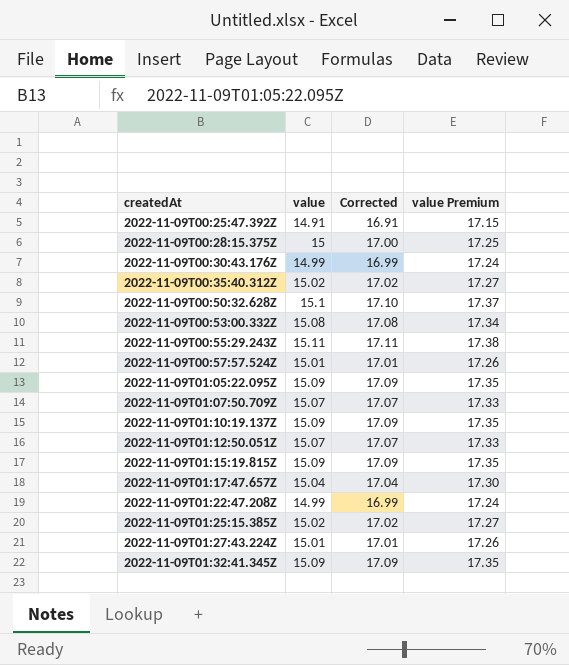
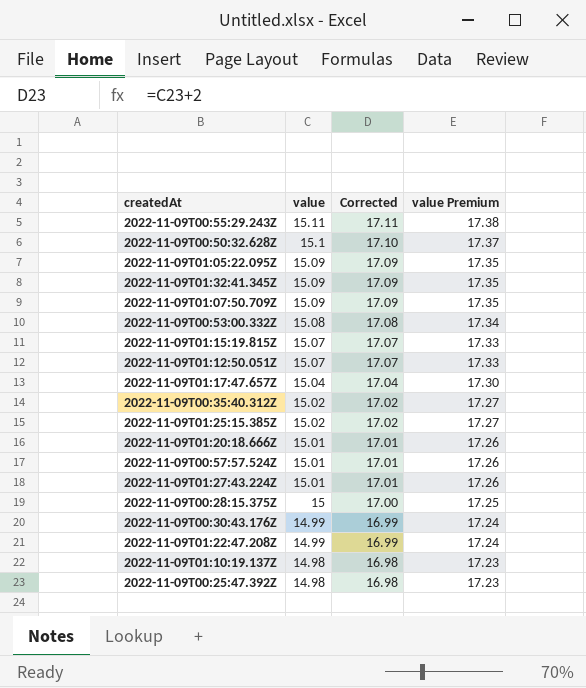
row order: createdAt ascending -> value descending
2022-11-09T01:07:50.709Z | value: 15.07 -> 15.09
2022-11-09T01:07:50.709Z | Corrected: 17.07 -> 17.09
2022-11-09T01:07:50.709Z | value Premium: 17.33 -> 17.35
2022-11-09T01:15:19.815Z | value: 15.09 -> 15.07
2022-11-09T01:15:19.815Z | Corrected: 17.09 -> 17.07
2022-11-09T01:15:19.815Z | value Premium: 17.35 -> 17.33
row 2022-11-09T01:20:18.666Z: none -> 15.01 | 17.01 | 17.26
2022-11-09T01:10:19.137Z | value: 15.09 -> 14.98
2022-11-09T01:10:19.137Z | Corrected: 17.09 -> 16.98
2022-11-09T01:10:19.137Z | value Premium: 17.35 -> 17.23
2022-11-09T00:25:47.392Z | value: 14.91 -> 14.98
2022-11-09T00:25:47.392Z | Corrected: 16.91 -> 16.98
2022-11-09T00:25:47.392Z | value Premium: 17.15 -> 17.23

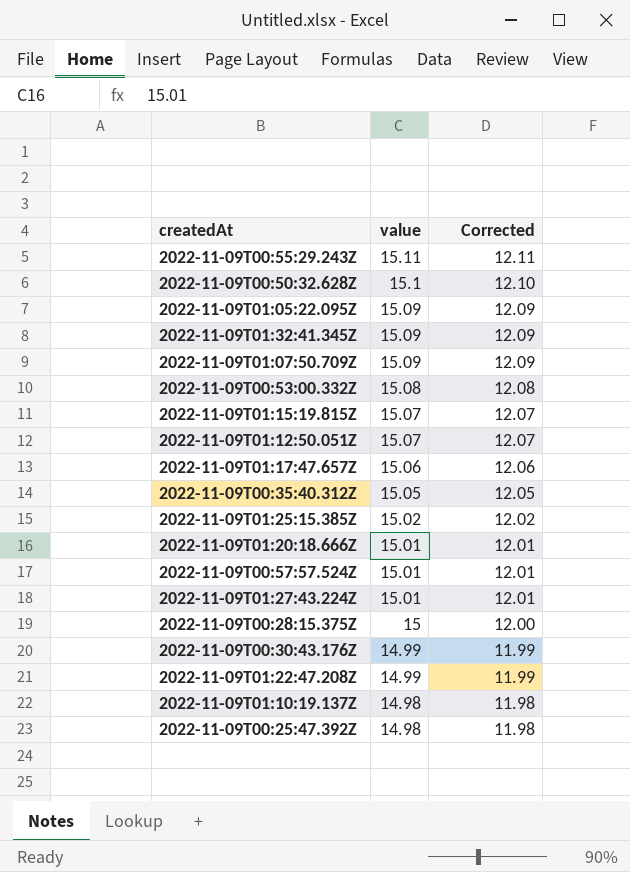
column value Premium | formula: [value] * 1.15 -> none
column Corrected | formula: [value] + 2 -> [value] - 3
2022-11-09T01:17:47.657Z | value: 15.04 -> 15.06
2022-11-09T00:35:40.312Z | value: 15.02 -> 15.05

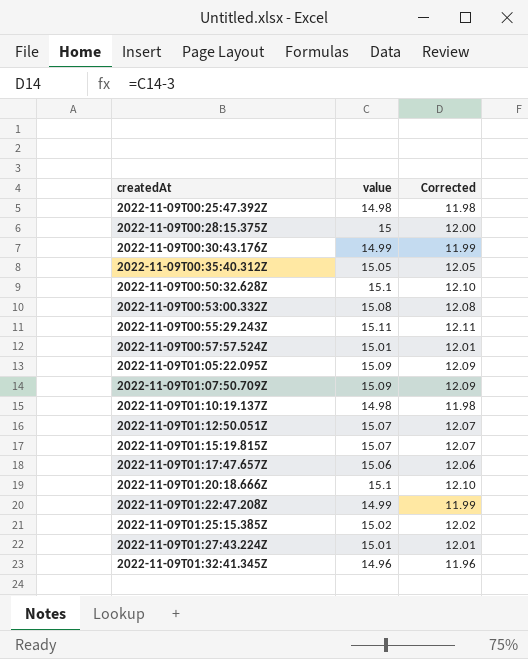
row order: value descending -> createdAt ascending
2022-11-09T01:20:18.666Z | value: 15.01 -> 15.1
2022-11-09T01:20:18.666Z | Corrected: 12.01 -> 12.10
2022-11-09T01:32:41.345Z | value: 15.09 -> 14.96
2022-11-09T01:32:41.345Z | Corrected: 12.09 -> 11.96

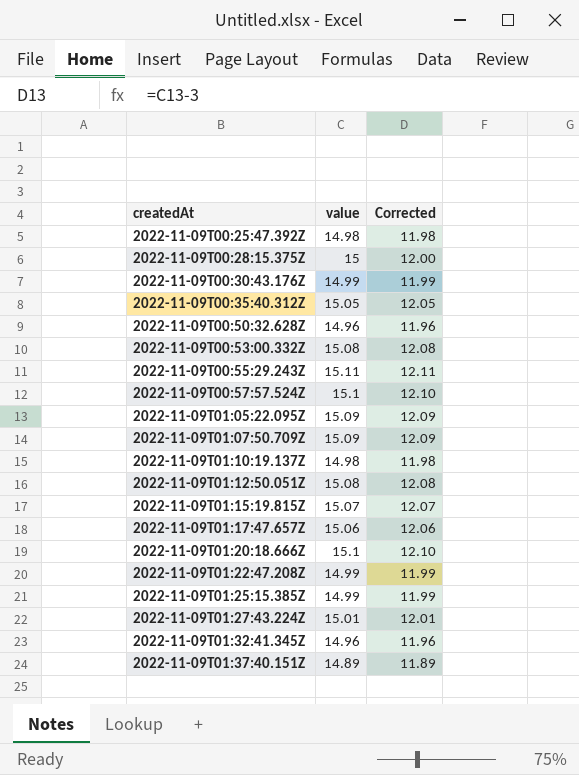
2022-11-09T00:50:32.628Z | value: 15.1 -> 14.96
2022-11-09T00:50:32.628Z | Corrected: 12.10 -> 11.96
2022-11-09T00:57:57.524Z | value: 15.01 -> 15.1
2022-11-09T00:57:57.524Z | Corrected: 12.01 -> 12.10
2022-11-09T01:12:50.051Z | value: 15.07 -> 15.08
2022-11-09T01:12:50.051Z | Corrected: 12.07 -> 12.08
2022-11-09T01:25:15.385Z | value: 15.02 -> 14.99
2022-11-09T01:25:15.385Z | Corrected: 12.02 -> 11.99
row 2022-11-09T01:37:40.151Z: none -> 14.89 | 11.89

